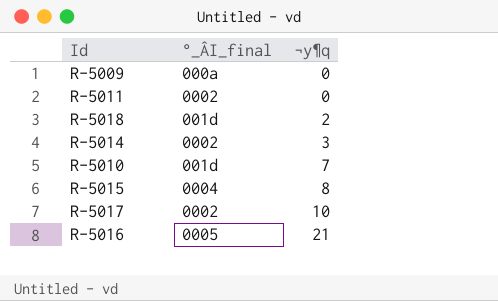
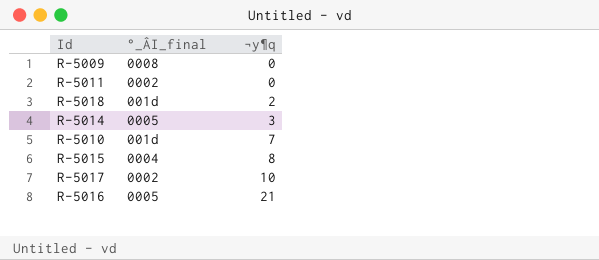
R-5009 | °_ÂI_final: 000a -> 0008
R-5014 | °_ÂI_final: 0002 -> 0005

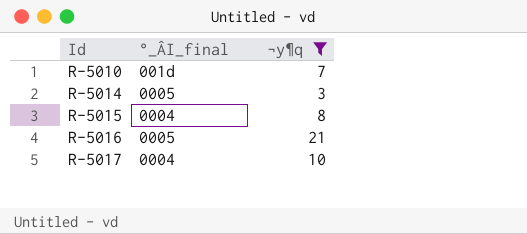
filter: none -> ¬y¶q >= 3
row order: ¬y¶q ascending -> Id ascending
R-5017 | °_ÂI_final: 0002 -> 0004

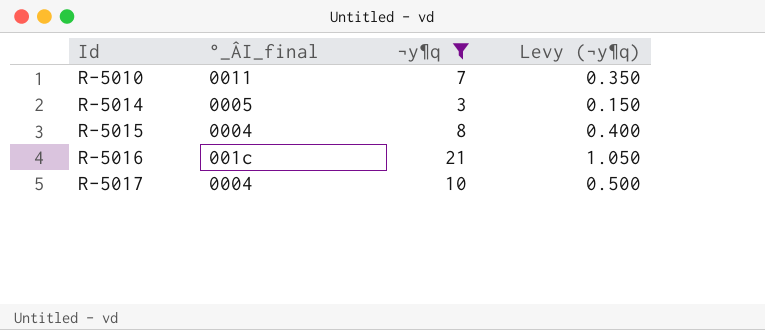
column Levy (¬y¶q) | formula: none -> [¬y¶q] * 0.05
R-5010 | °_ÂI_final: 001d -> 0011
R-5016 | °_ÂI_final: 0005 -> 001c

